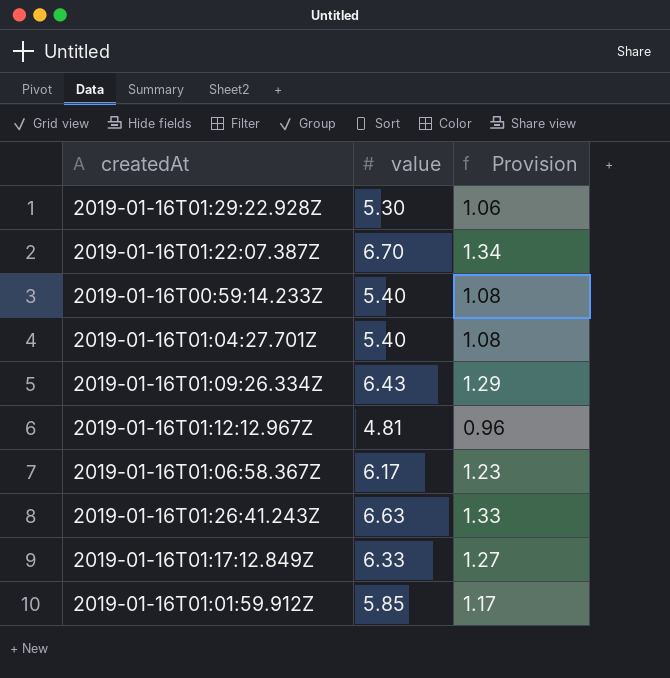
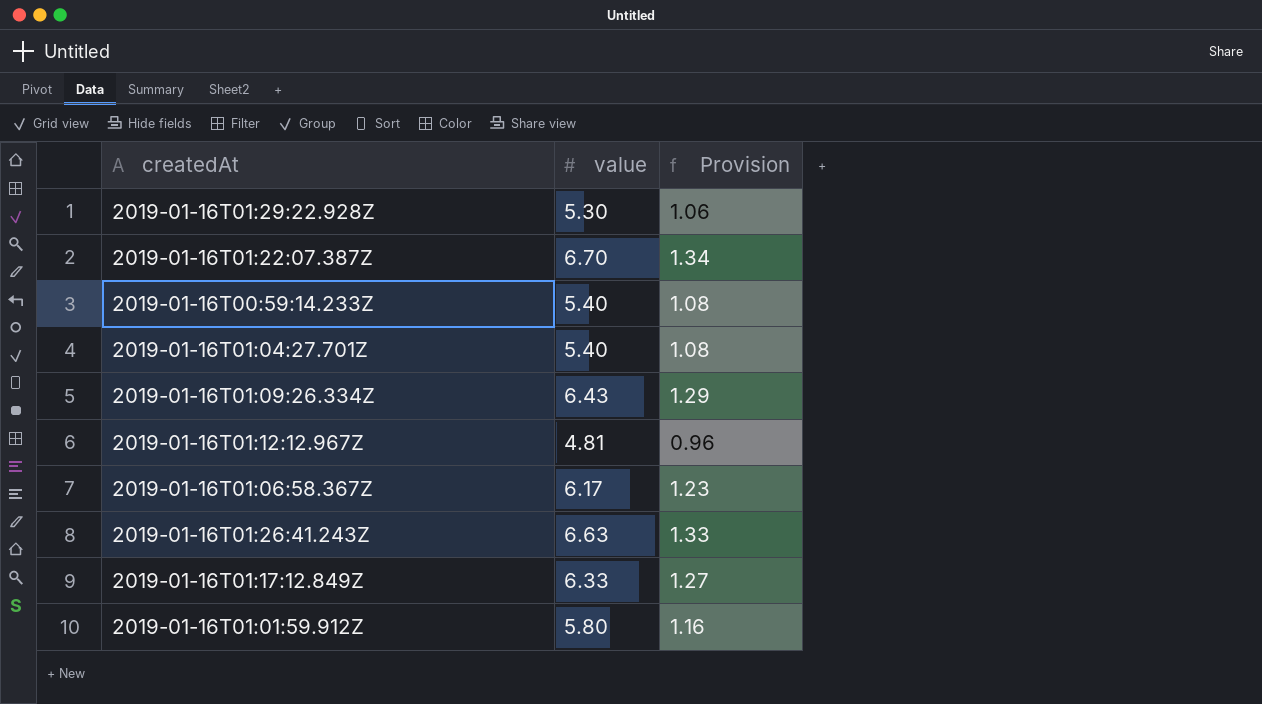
2019-01-16T01:01:59.912Z | value: 5.85 -> 5.80
2019-01-16T01:01:59.912Z | Provision: 1.17 -> 1.16

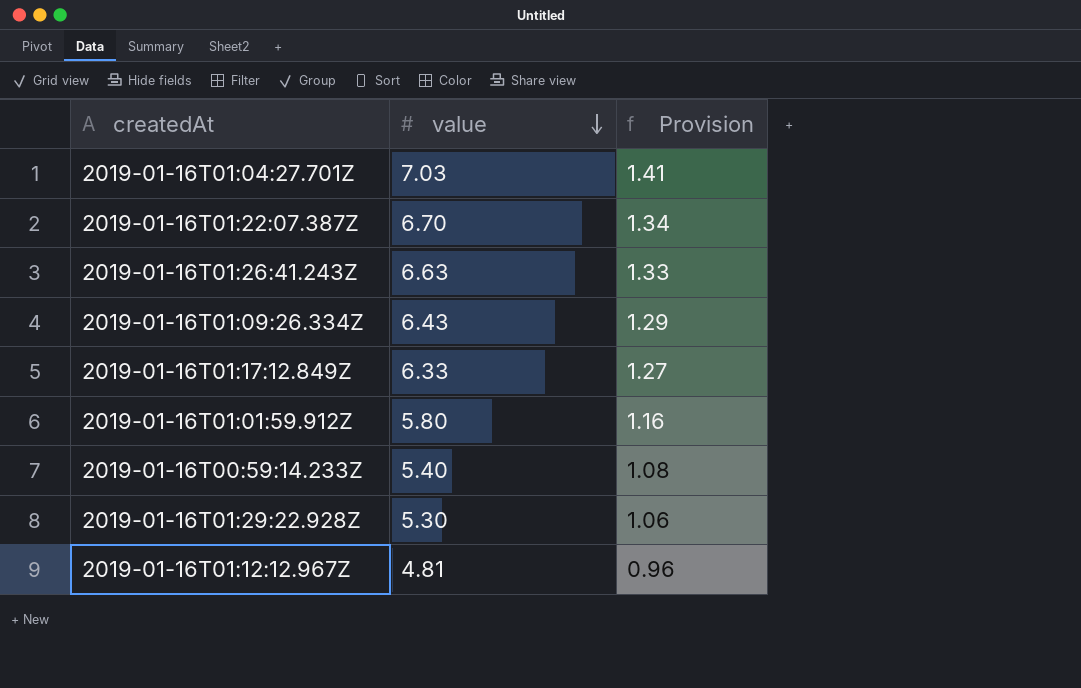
row order: none -> value descending
row 2019-01-16T01:06:58.367Z: 6.17 | 1.23 -> none
2019-01-16T01:04:27.701Z | value: 5.40 -> 7.03
2019-01-16T01:04:27.701Z | Provision: 1.08 -> 1.41

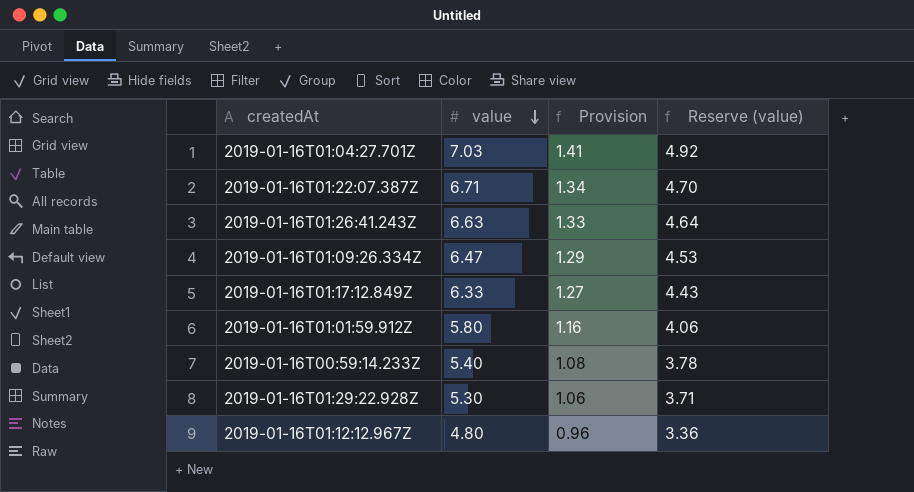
column Reserve (value) | formula: none -> [value] * 0.7
2019-01-16T01:22:07.387Z | value: 6.70 -> 6.71
2019-01-16T01:09:26.334Z | value: 6.43 -> 6.47
2019-01-16T01:12:12.967Z | value: 4.81 -> 4.80

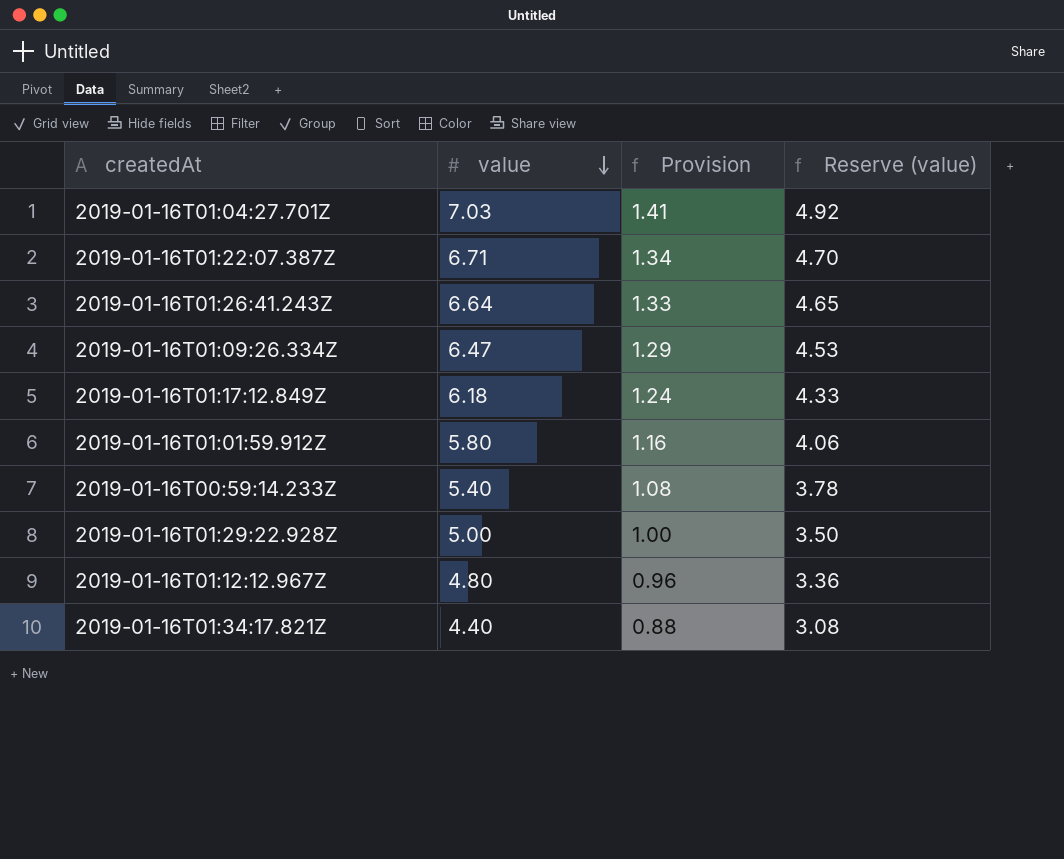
2019-01-16T01:26:41.243Z | value: 6.63 -> 6.64
2019-01-16T01:26:41.243Z | Reserve (value): 4.64 -> 4.65
2019-01-16T01:17:12.849Z | value: 6.33 -> 6.18
2019-01-16T01:17:12.849Z | Provision: 1.27 -> 1.24
2019-01-16T01:17:12.849Z | Reserve (value): 4.43 -> 4.33
2019-01-16T01:29:22.928Z | value: 5.30 -> 5.00
2019-01-16T01:29:22.928Z | Provision: 1.06 -> 1.00
2019-01-16T01:29:22.928Z | Reserve (value): 3.71 -> 3.50
row 2019-01-16T01:34:17.821Z: none -> 4.40 | 0.88 | 3.08

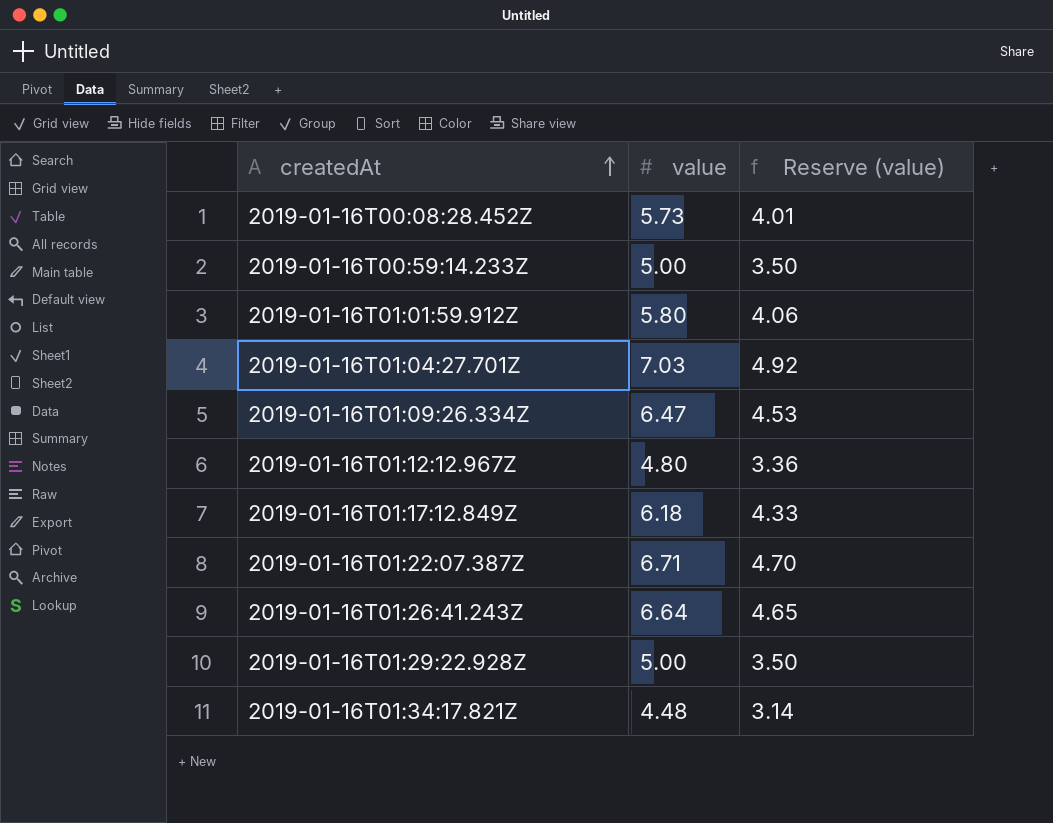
row order: value descending -> createdAt ascending
column Provision | formula: [value] * 0.2 -> none
row 2019-01-16T00:08:28.452Z: none -> 5.73 | 4.01
2019-01-16T00:59:14.233Z | value: 5.40 -> 5.00
2019-01-16T00:59:14.233Z | Reserve (value): 3.78 -> 3.50
2019-01-16T01:34:17.821Z | value: 4.40 -> 4.48
2019-01-16T01:34:17.821Z | Reserve (value): 3.08 -> 3.14

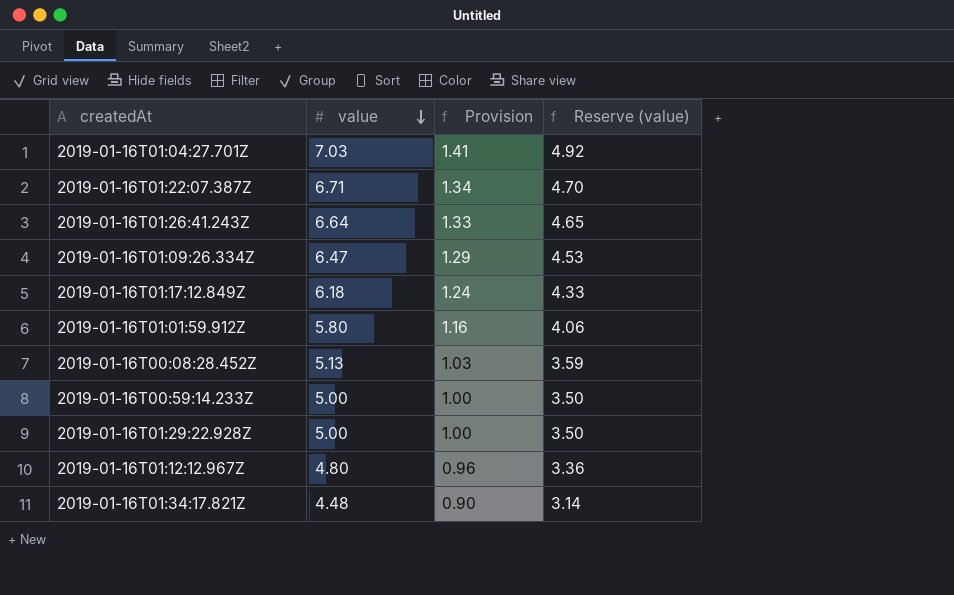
row order: createdAt ascending -> value descending
column Provision | formula: none -> [value] * 0.2
2019-01-16T00:08:28.452Z | value: 5.73 -> 5.13
2019-01-16T00:08:28.452Z | Reserve (value): 4.01 -> 3.59

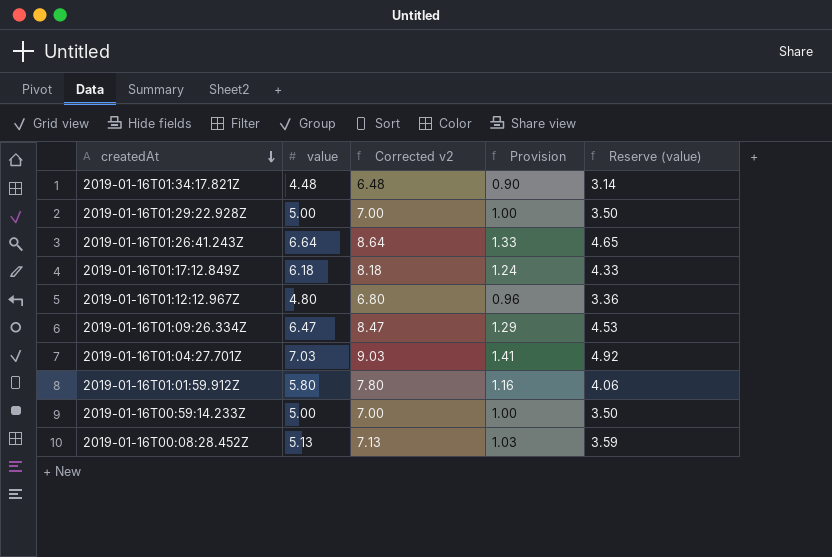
row order: value descending -> createdAt descending
column Corrected v2 | formula: none -> [value] + 2
row 2019-01-16T01:22:07.387Z: 6.71 | 1.34 | 4.70 -> none

